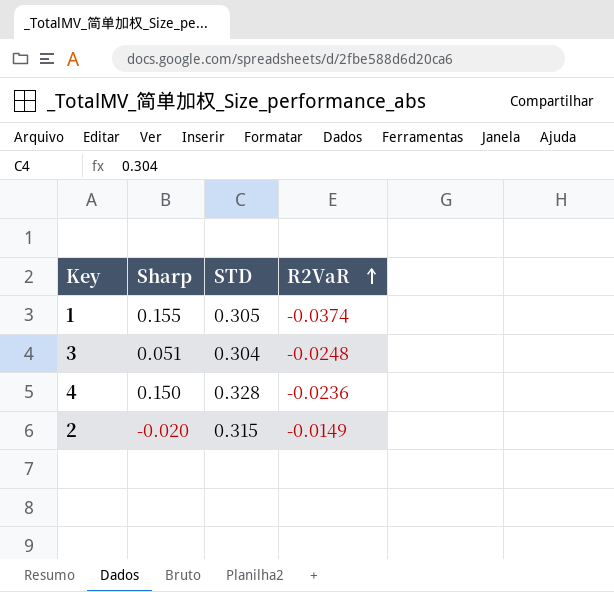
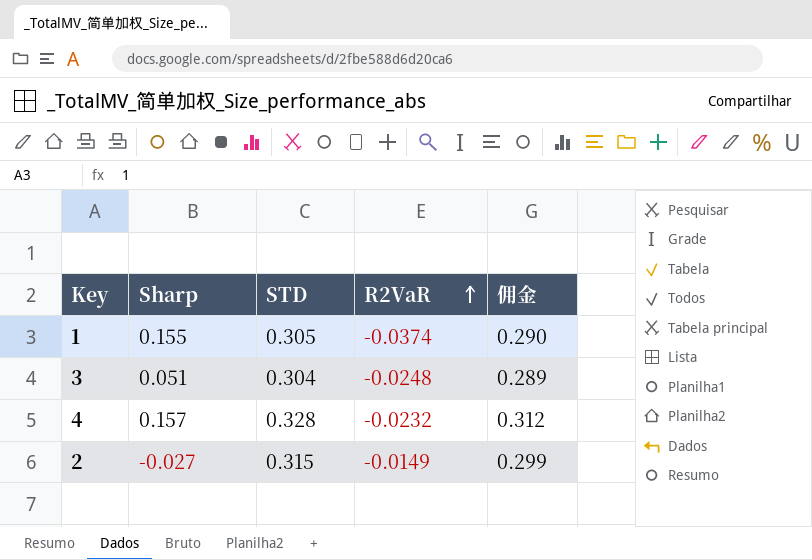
column 佣金 | formula: none -> [STD] * 0.95
4 | Sharp: 0.150 -> 0.157
4 | R2VaR: -0.0236 -> -0.0232
2 | Sharp: -0.020 -> -0.027

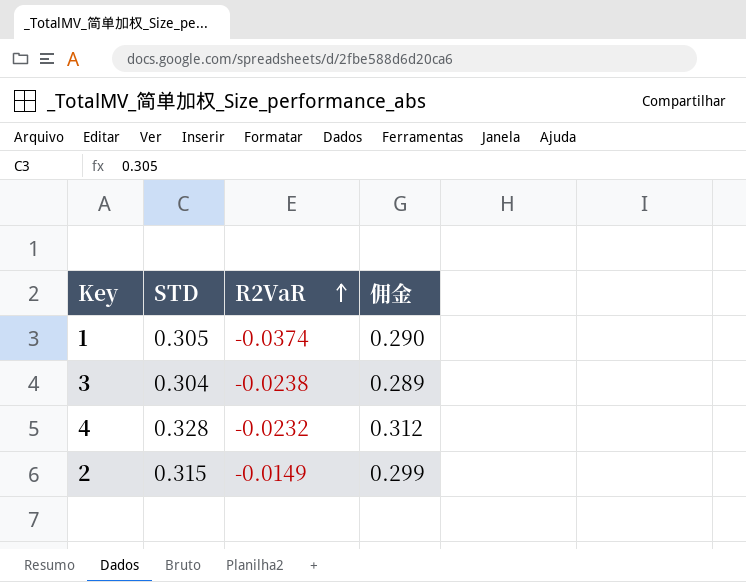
column Sharp | position: 2 -> none
3 | R2VaR: -0.0248 -> -0.0238

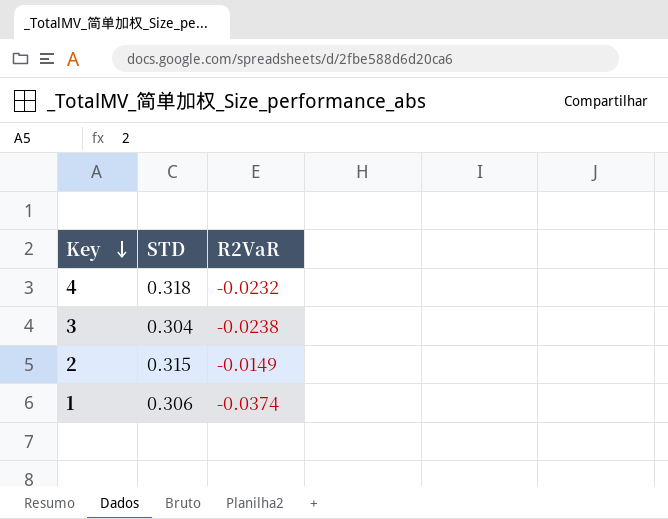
row order: R2VaR ascending -> Key descending
column 佣金 | formula: [STD] * 0.95 -> none
4 | STD: 0.328 -> 0.318
1 | STD: 0.305 -> 0.306

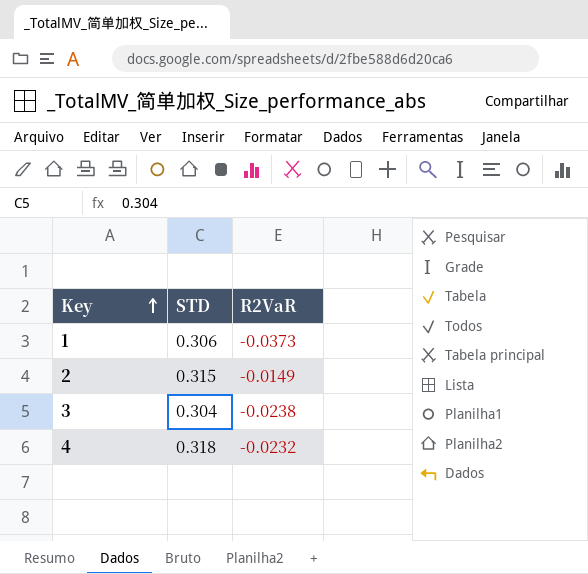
row order: Key descending -> Key ascending
1 | R2VaR: -0.0374 -> -0.0373

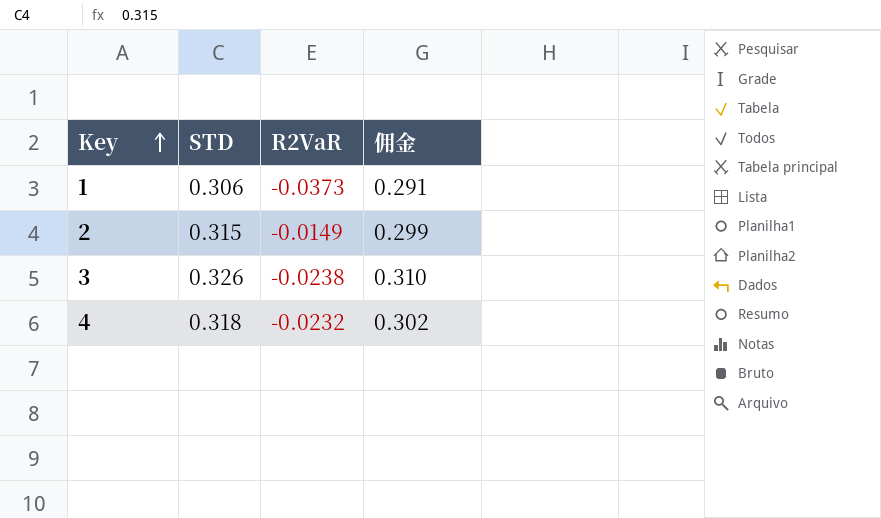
column 佣金 | formula: none -> [STD] * 0.95
3 | STD: 0.304 -> 0.326

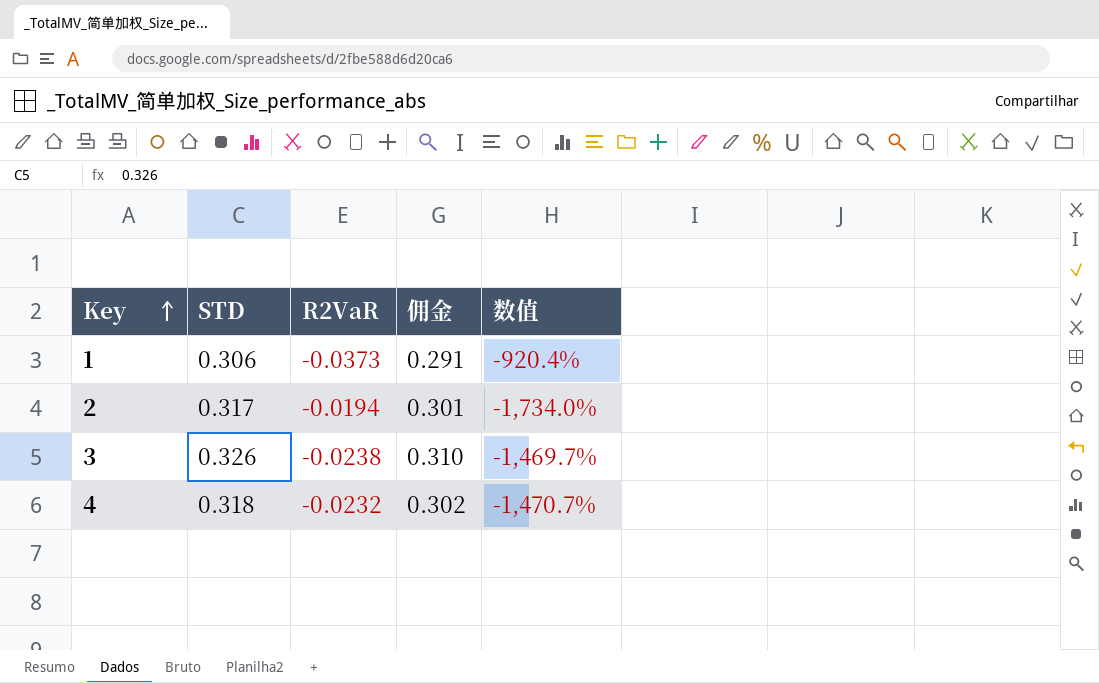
column 数值 | formula: none -> ([STD] - [R2VaR]) / [R2VaR]
2 | STD: 0.315 -> 0.317
2 | R2VaR: -0.0149 -> -0.0194
2 | 佣金: 0.299 -> 0.301

